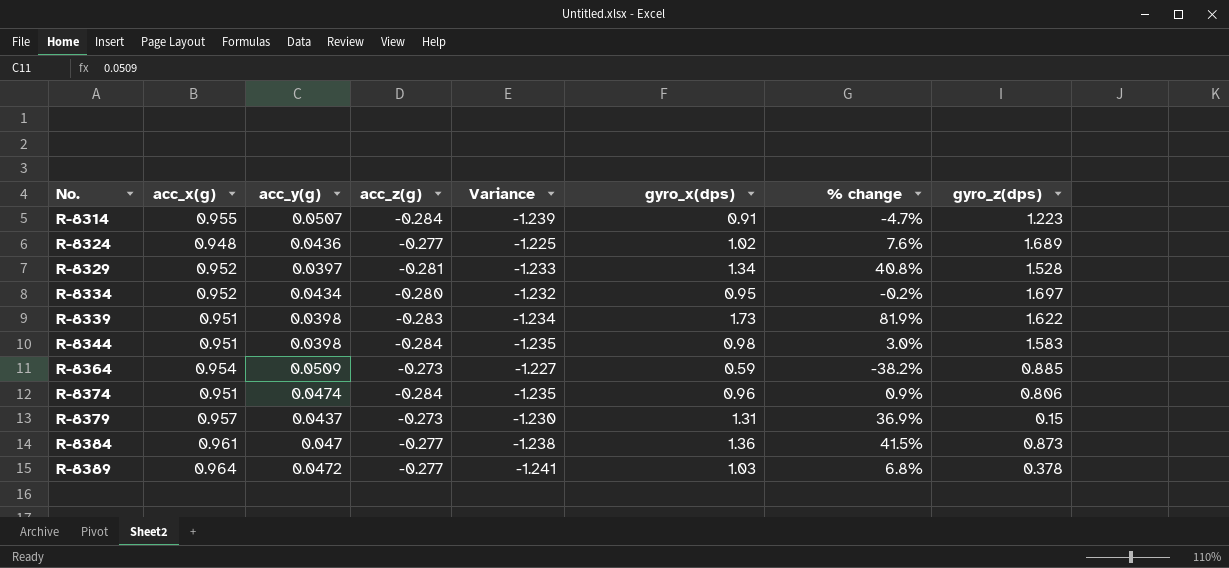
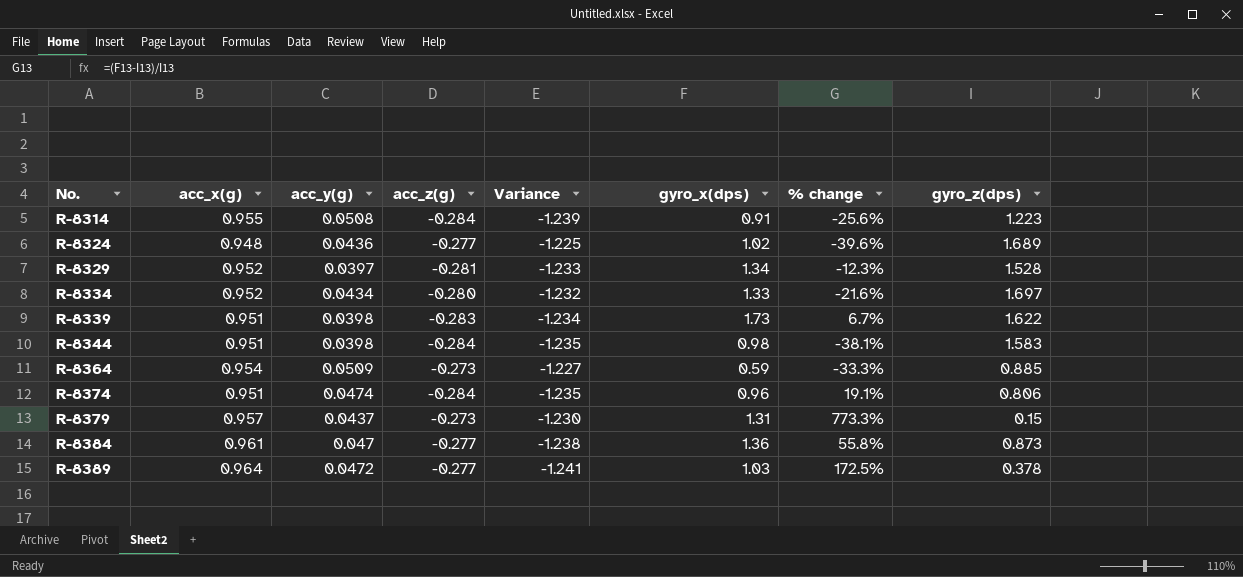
column % change | formula: ([gyro_x(dps)] - [acc_x(g)]) / [acc_x(g)] -> ([gyro_x(dps)] - [gyro_z(dps)]) / [gyro_z(dps)]
R-8314 | acc_y(g): 0.0507 -> 0.0508
R-8334 | gyro_x(dps): 0.95 -> 1.33

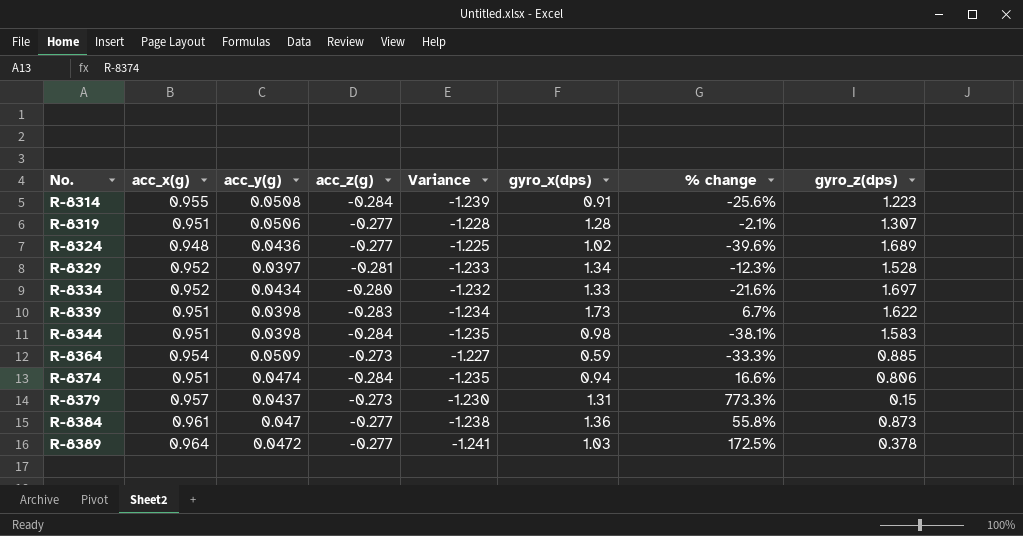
row R-8319: none -> 0.951 | 0.0506 | -0.277 | -1.228 | 1.28 | -2.1% | 1.307
R-8374 | gyro_x(dps): 0.96 -> 0.94
R-8374 | % change: 19.1% -> 16.6%

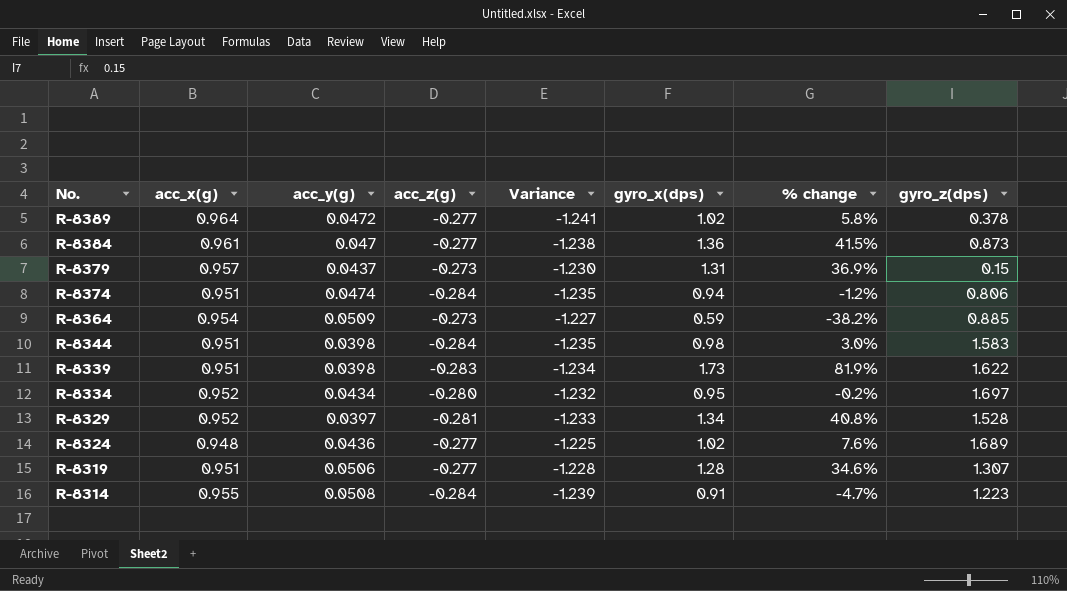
row order: No. ascending -> No. descending
column % change | formula: ([gyro_x(dps)] - [gyro_z(dps)]) / [gyro_z(dps)] -> ([gyro_x(dps)] - [acc_x(g)]) / [acc_x(g)]
R-8389 | gyro_x(dps): 1.03 -> 1.02
R-8334 | gyro_x(dps): 1.33 -> 0.95

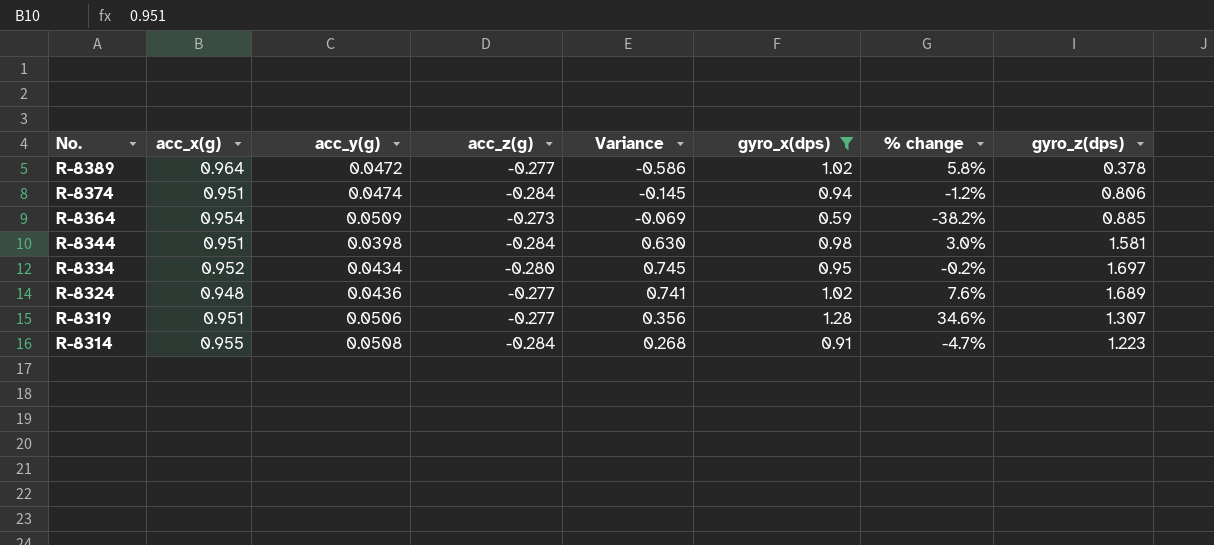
filter: none -> gyro_x(dps) <= 1.28
column Variance | formula: [acc_z(g)] - [acc_x(g)] -> [gyro_z(dps)] - [acc_x(g)]
R-8344 | gyro_z(dps): 1.583 -> 1.581

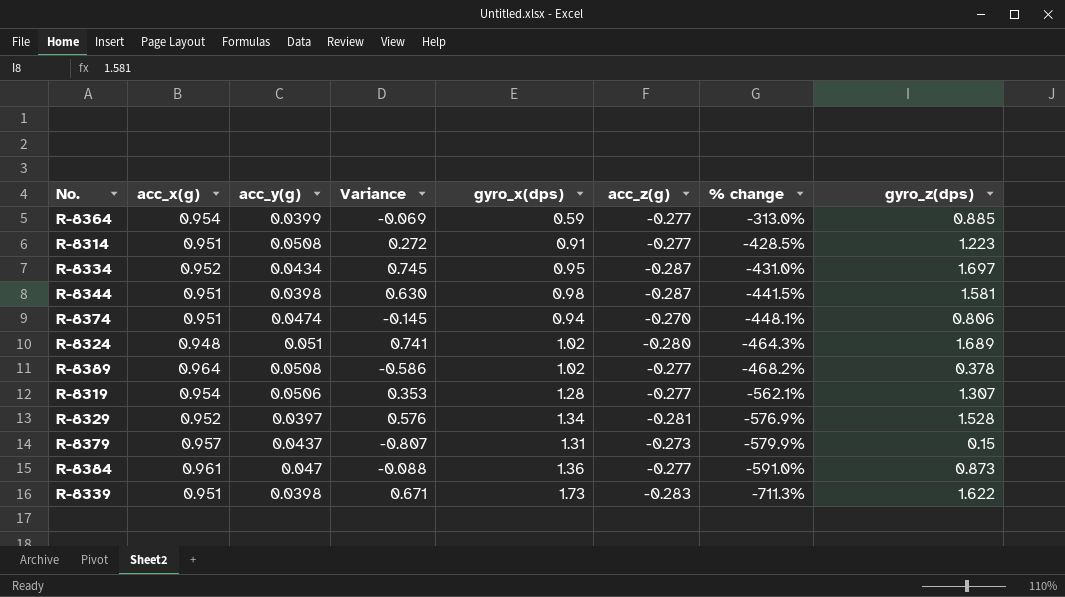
filter: gyro_x(dps) <= 1.28 -> none
row order: No. descending -> % change descending
column acc_z(g) | position: 4 -> 6
column % change | formula: ([gyro_x(dps)] - [acc_x(g)]) / [acc_x(g)] -> ([gyro_x(dps)] - [acc_z(g)]) / [acc_z(g)]
R-8364 | acc_y(g): 0.0509 -> 0.0399
R-8364 | acc_z(g): -0.273 -> -0.277
R-8314 | acc_x(g): 0.955 -> 0.951
R-8314 | Variance: 0.268 -> 0.272
R-8314 | acc_z(g): -0.284 -> -0.277
R-8334 | acc_z(g): -0.280 -> -0.287
R-8344 | acc_z(g): -0.284 -> -0.287
R-8374 | acc_z(g): -0.284 -> -0.270
R-8324 | acc_y(g): 0.0436 -> 0.051
R-8324 | acc_z(g): -0.277 -> -0.280
R-8389 | acc_y(g): 0.0472 -> 0.0508
R-8319 | acc_x(g): 0.951 -> 0.954
R-8319 | Variance: 0.356 -> 0.353

